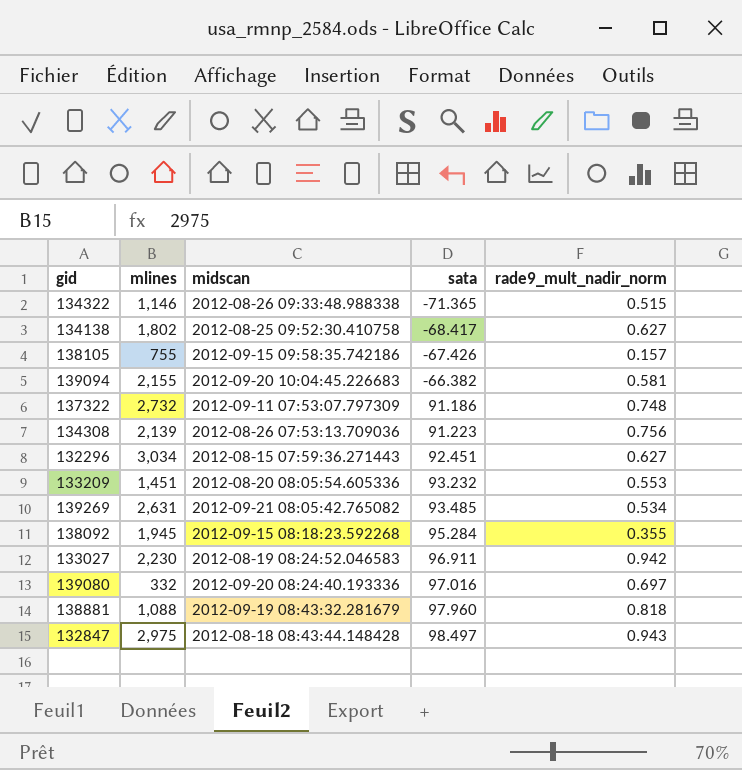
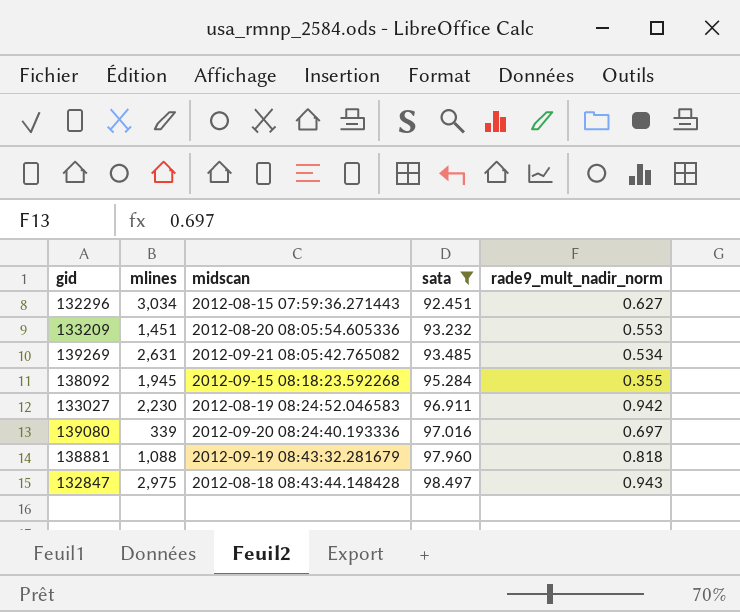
filter: none -> sata >= 92.451
139080 | mlines: 332 -> 339

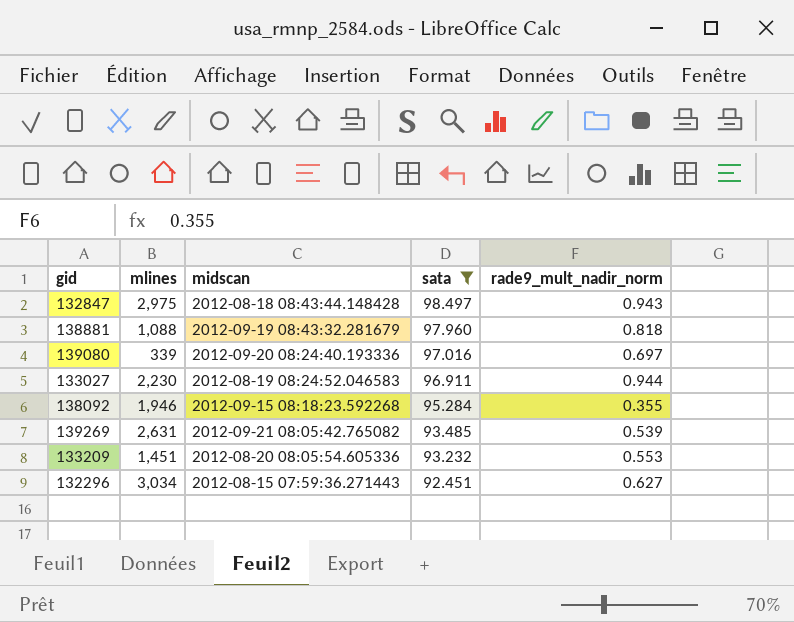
row order: sata ascending -> sata descending
133027 | rade9_mult_nadir_norm: 0.942 -> 0.944
138092 | mlines: 1,945 -> 1,946
139269 | rade9_mult_nadir_norm: 0.534 -> 0.539

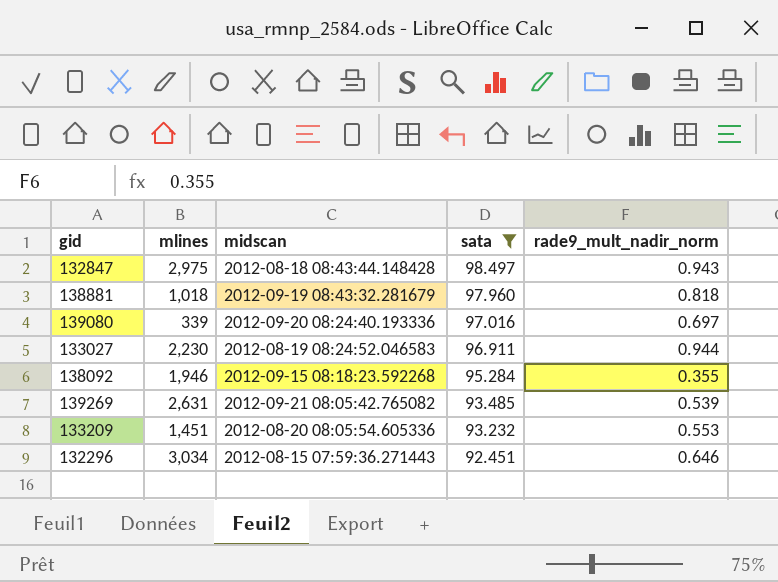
138881 | mlines: 1,088 -> 1,018
132296 | rade9_mult_nadir_norm: 0.627 -> 0.646

